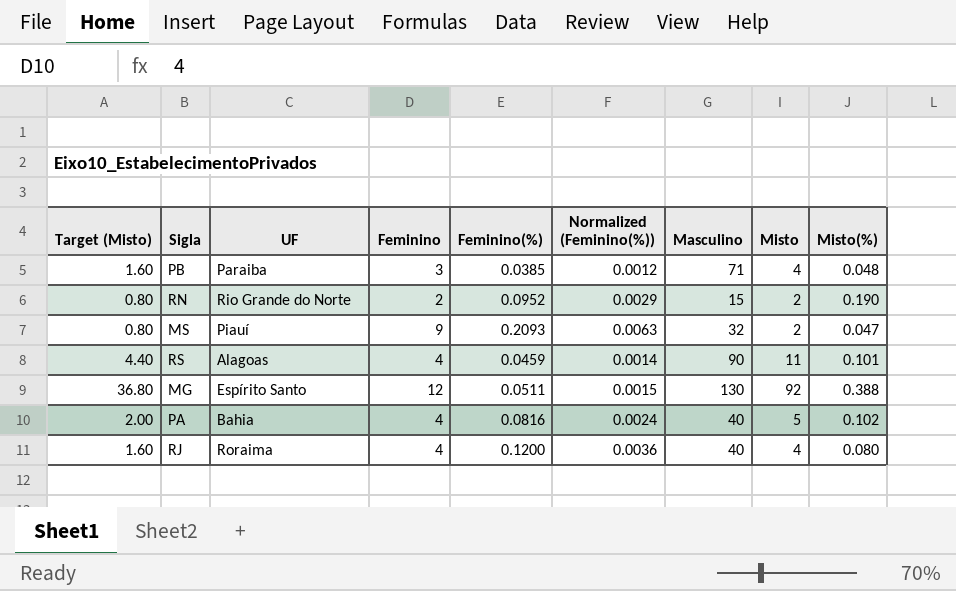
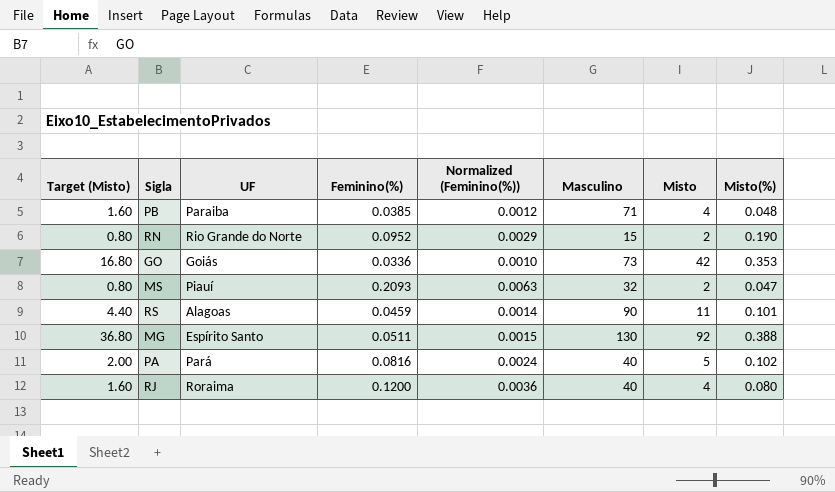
column Feminino | position: 4 -> none
row GO: none -> 16.80 | Goiás | 0.0336 | 0.0010 | 73 | 42 | 0.353
PA | UF: Bahia -> Pará

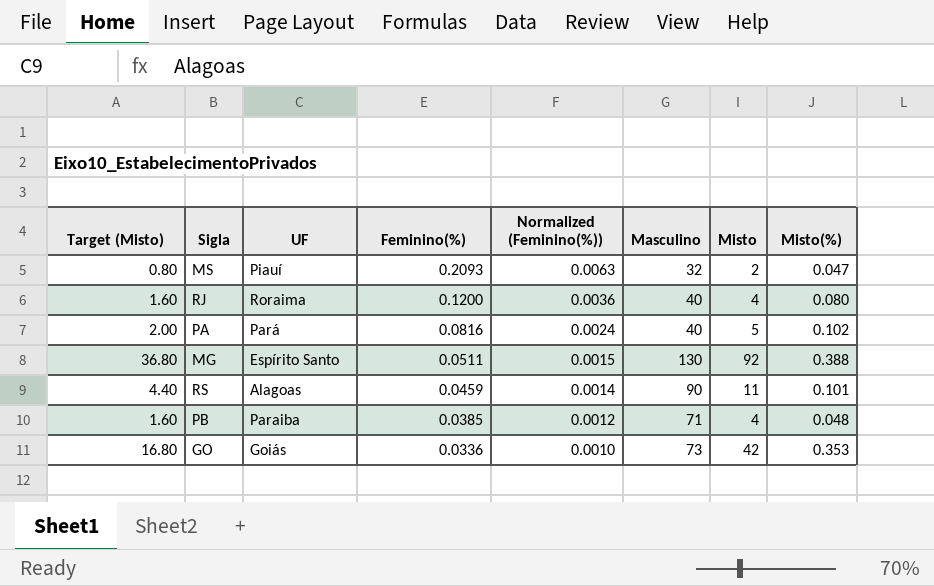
row order: none -> Feminino(%) descending
row RN: 0.80 | Rio Grande do Norte | 0.0952 | 0.0029 | 15 | 2 | 0.190 -> none

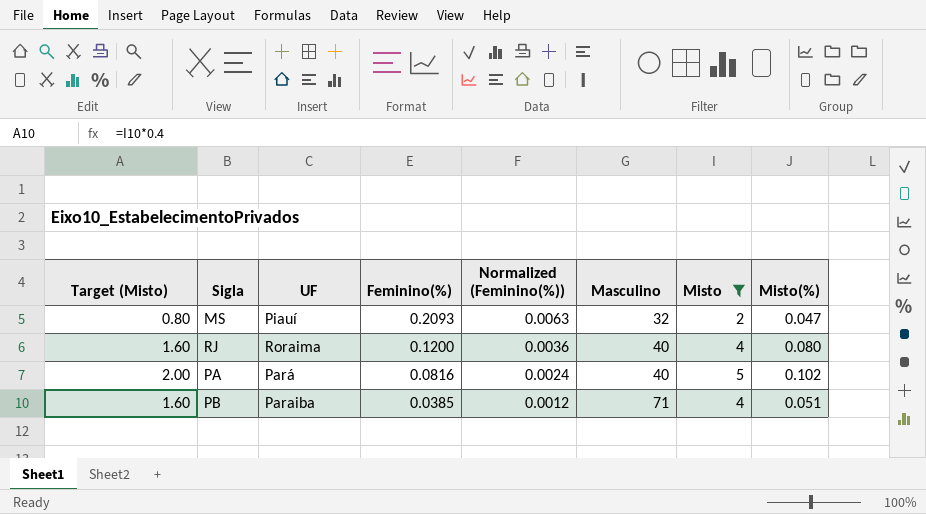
filter: none -> Misto <= 5
PB | Misto(%): 0.048 -> 0.051

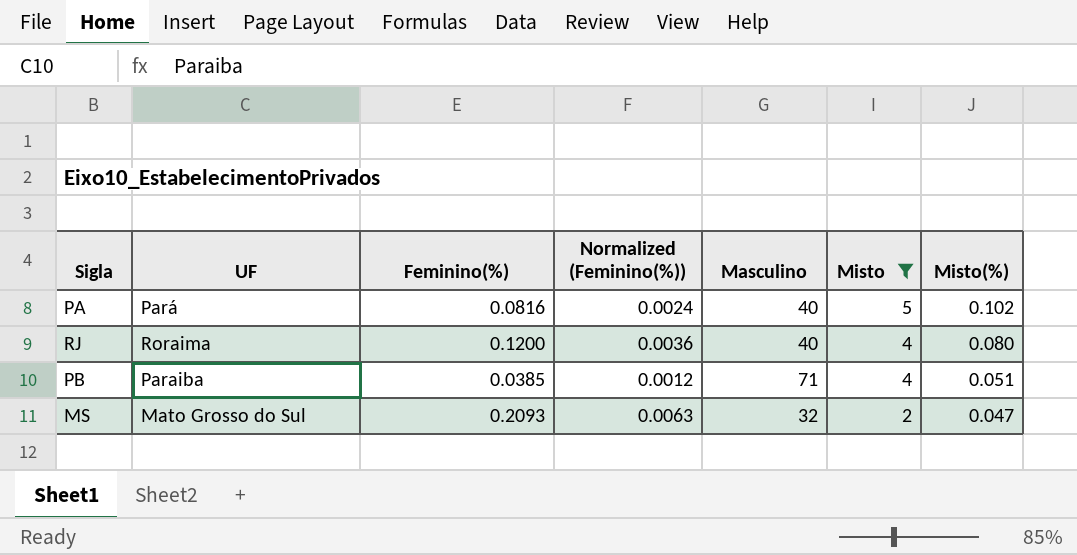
row order: Feminino(%) descending -> Misto descending
column Target (Misto) | formula: [Misto] * 0.4 -> none
MS | UF: Piauí -> Mato Grosso do Sul

